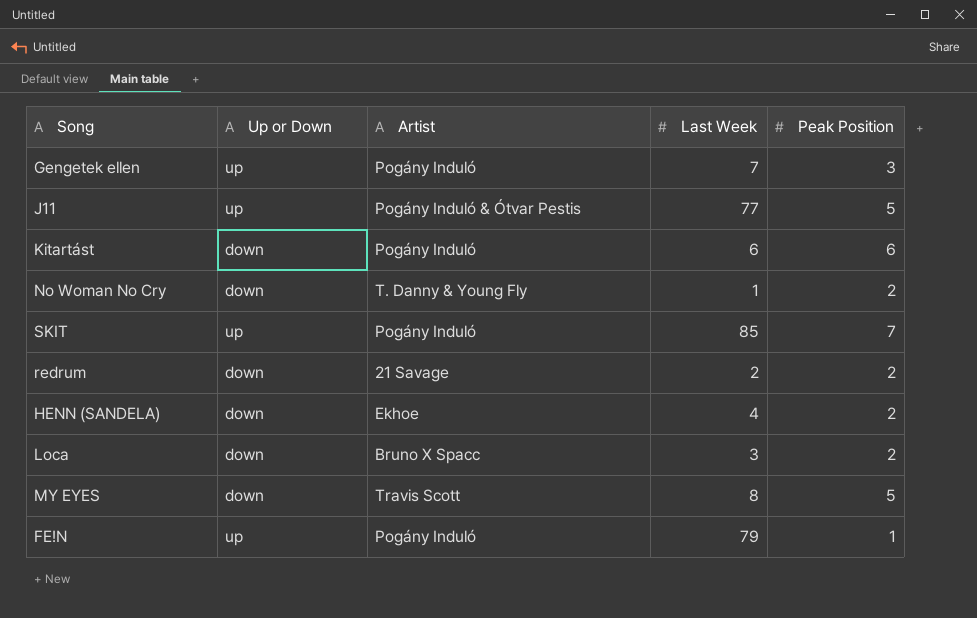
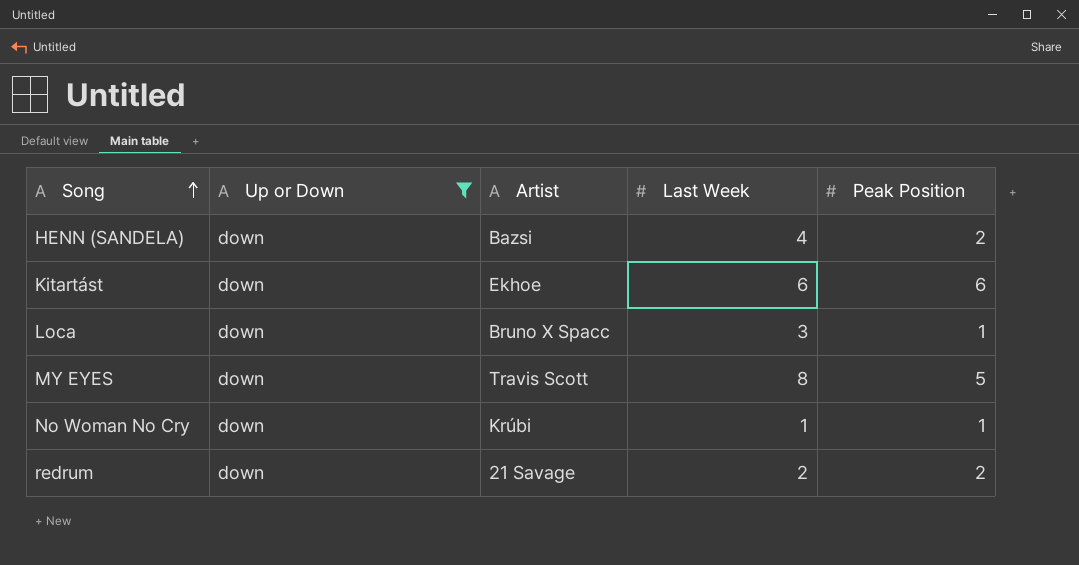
filter: none -> Up or Down = down
row order: none -> Song ascending
HENN (SANDELA) | Artist: Ekhoe -> Bazsi
Kitartást | Artist: Pogány Induló -> Ekhoe
Loca | Peak Position: 2 -> 1
No Woman No Cry | Artist: T. Danny & Young Fly -> Krúbi
No Woman No Cry | Peak Position: 2 -> 1

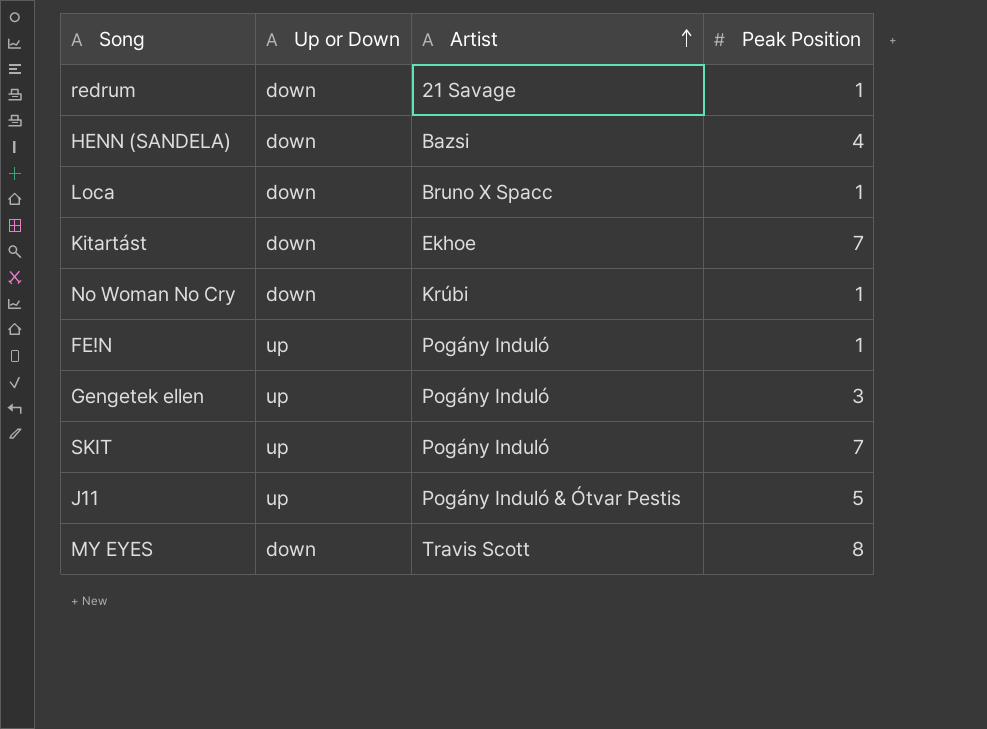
filter: Up or Down = down -> none
row order: Song ascending -> Artist ascending
column Last Week | position: 4 -> none
redrum | Peak Position: 2 -> 1
HENN (SANDELA) | Peak Position: 2 -> 4
Kitartást | Peak Position: 6 -> 7
MY EYES | Peak Position: 5 -> 8

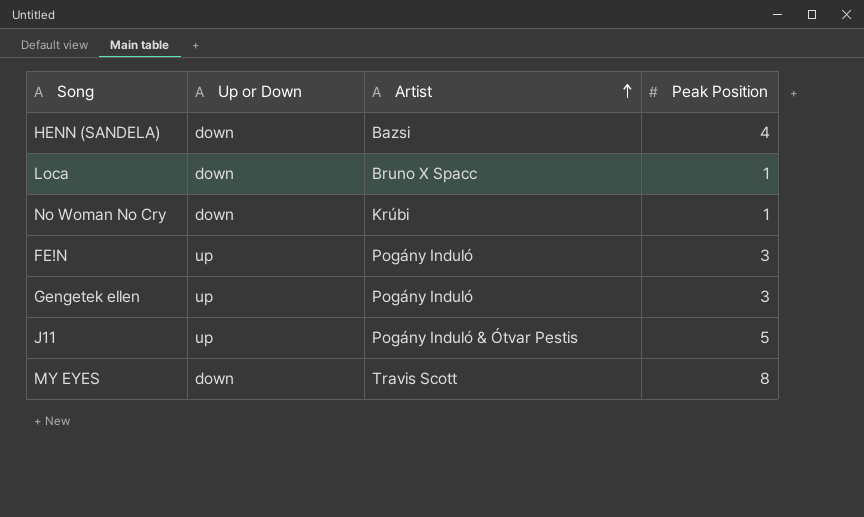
row redrum: down | 21 Savage | 1 -> none
row Kitartást: down | Ekhoe | 7 -> none
row SKIT: up | Pogány Induló | 7 -> none
FE!N | Peak Position: 1 -> 3

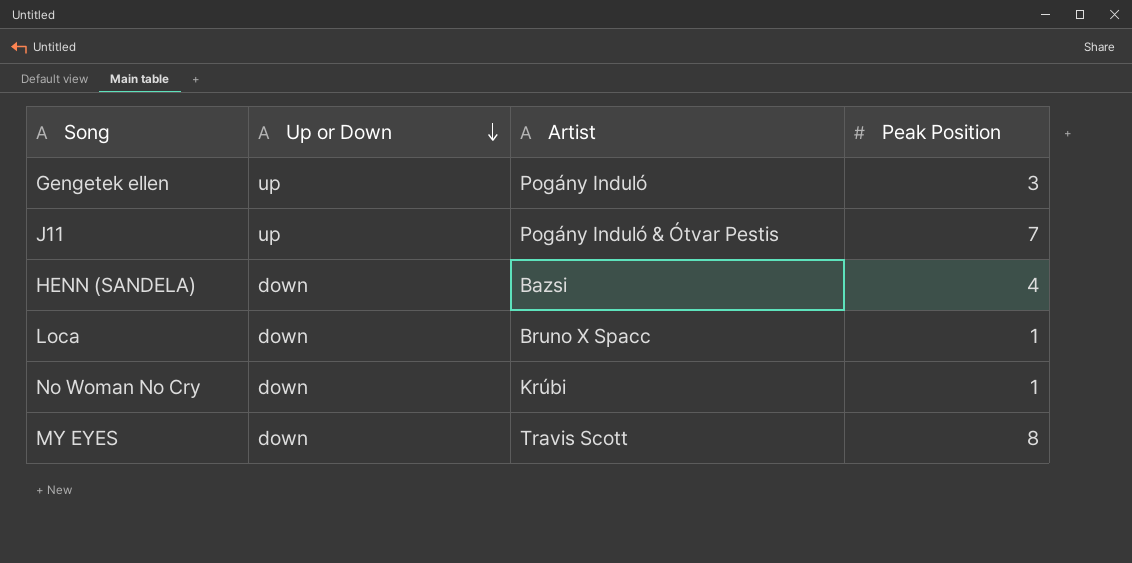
row order: Artist ascending -> Up or Down descending
row FE!N: up | Pogány Induló | 3 -> none
J11 | Peak Position: 5 -> 7

